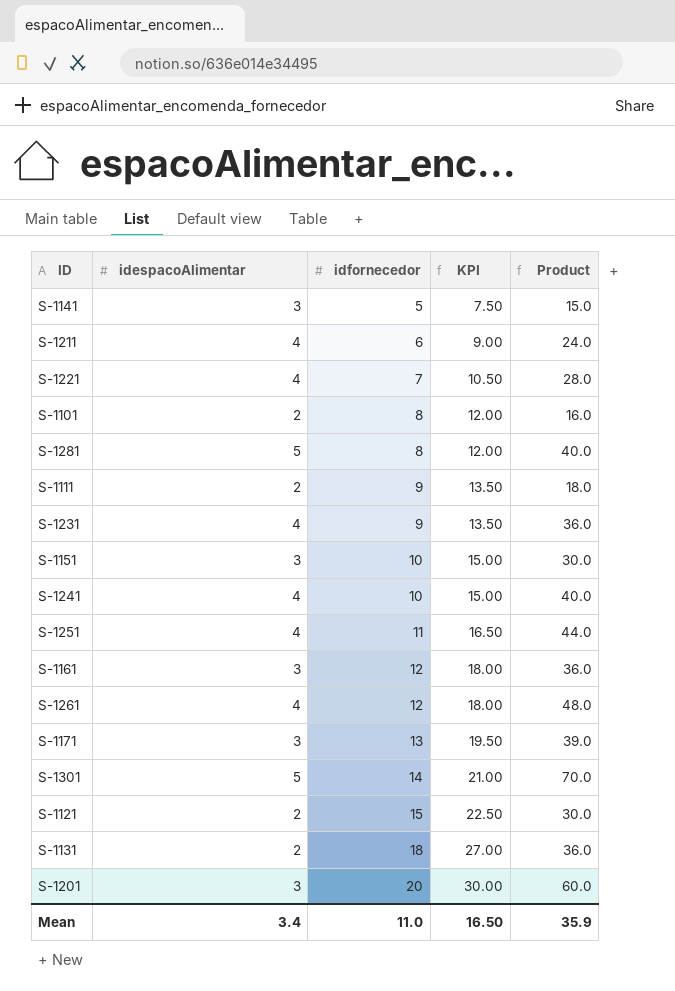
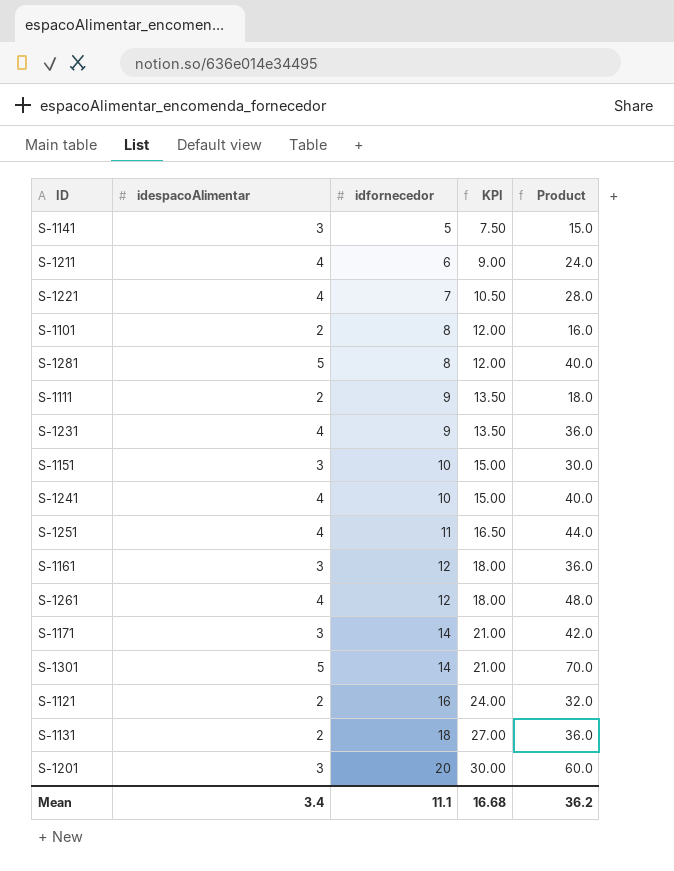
S-1171 | idfornecedor: 13 -> 14
S-1171 | KPI: 19.50 -> 21.00
S-1171 | Product: 39.0 -> 42.0
S-1121 | idfornecedor: 15 -> 16
S-1121 | KPI: 22.50 -> 24.00
S-1121 | Product: 30.0 -> 32.0
Mean | idfornecedor: 11.0 -> 11.1
Mean | KPI: 16.50 -> 16.68
Mean | Product: 35.9 -> 36.2

